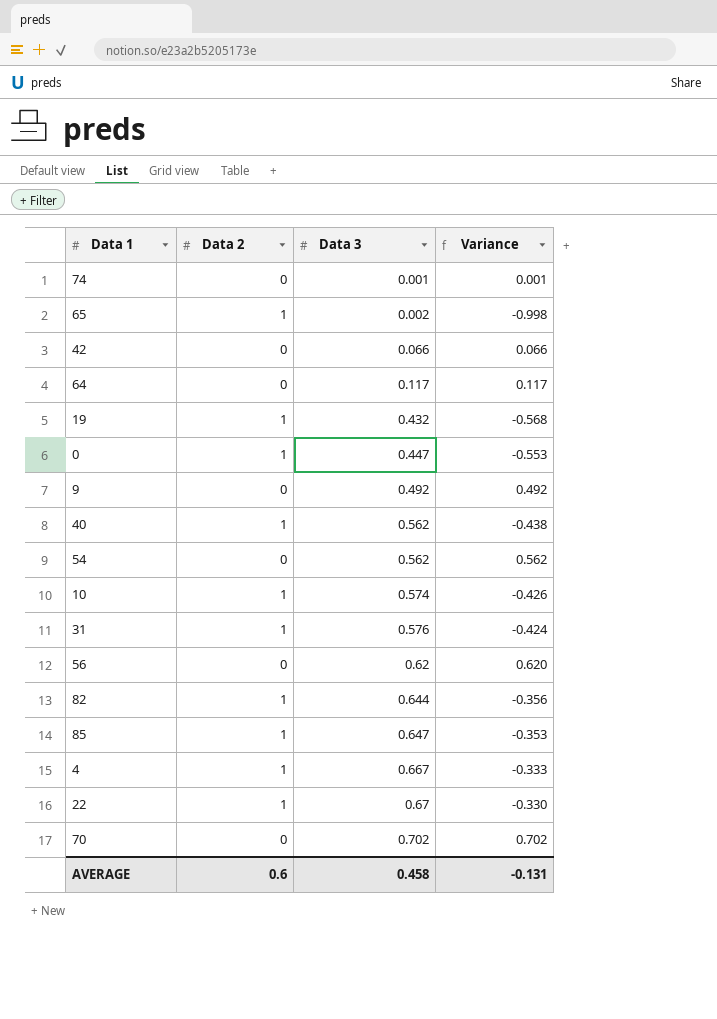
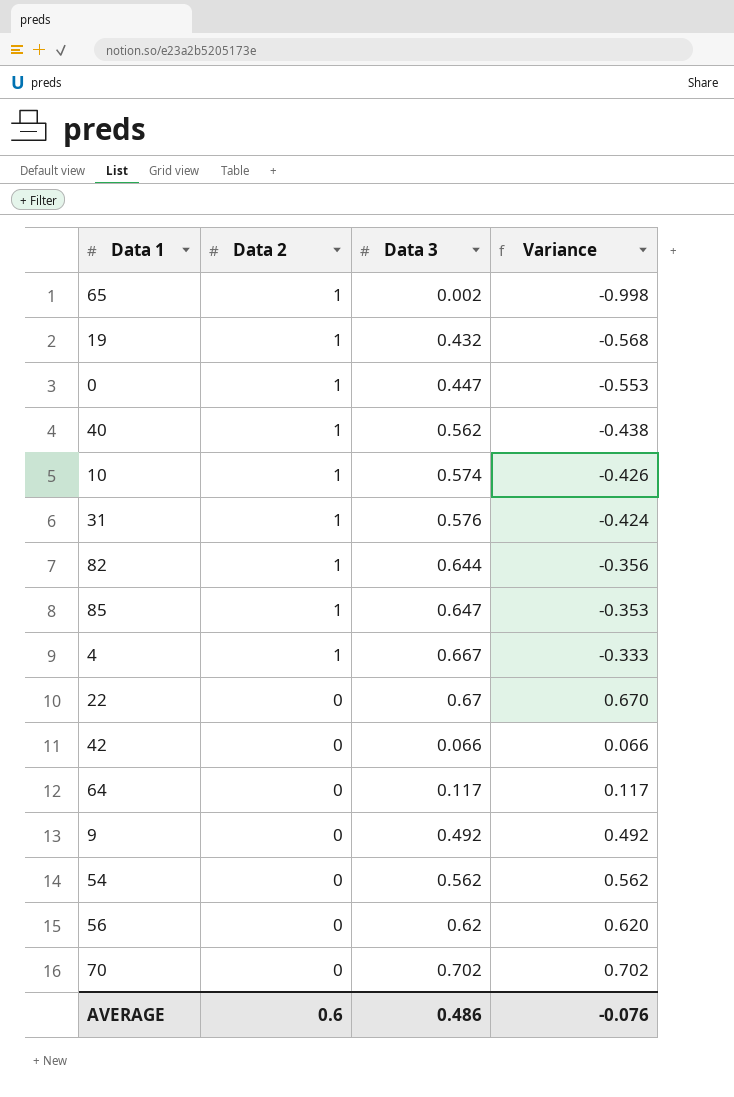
row order: Data 3 ascending -> Data 2 descending
row 74: 0 | 0.001 | 0.001 -> none
22 | Data 2: 1 -> 0
22 | Variance: -0.330 -> 0.670
AVERAGE | Data 3: 0.458 -> 0.486
AVERAGE | Variance: -0.131 -> -0.076

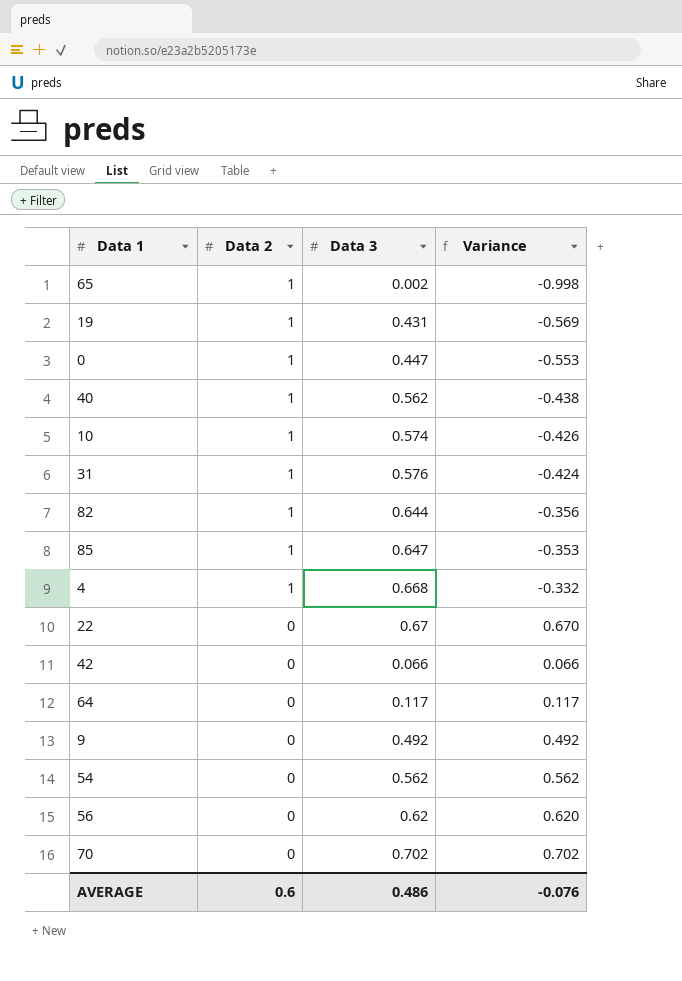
19 | Data 3: 0.432 -> 0.431
19 | Variance: -0.568 -> -0.569
4 | Data 3: 0.667 -> 0.668
4 | Variance: -0.333 -> -0.332

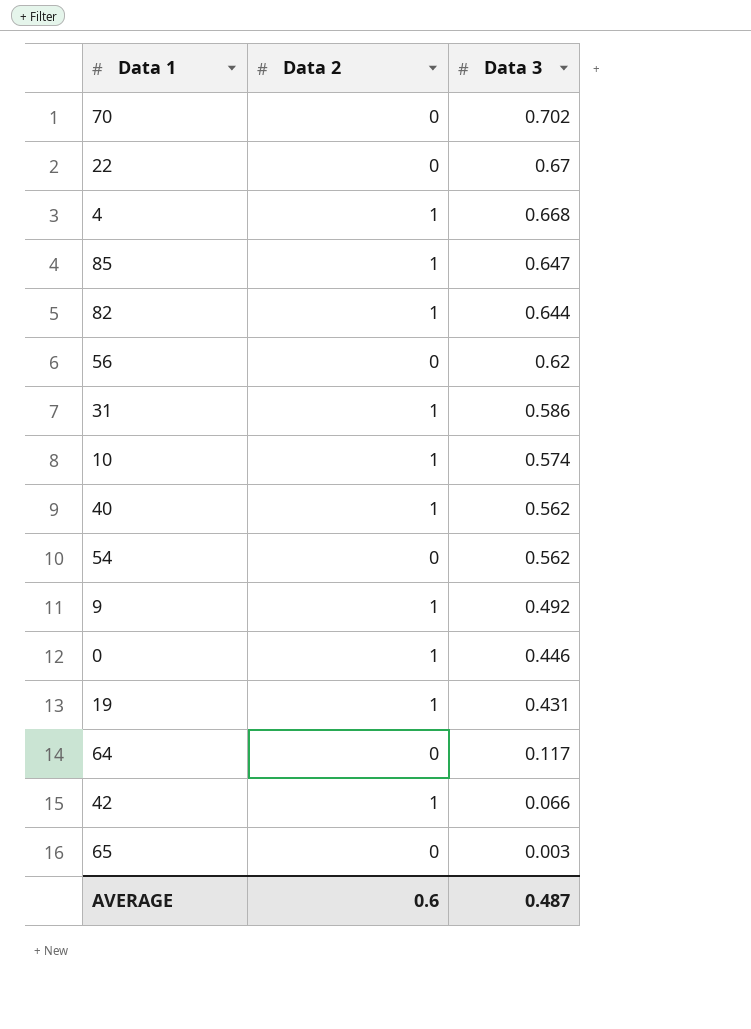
row order: Data 2 descending -> Data 3 descending
column Variance | formula: [Data 3] - [Data 2] -> none
31 | Data 3: 0.576 -> 0.586
9 | Data 2: 0 -> 1
0 | Data 3: 0.447 -> 0.446
42 | Data 2: 0 -> 1
65 | Data 2: 1 -> 0
65 | Data 3: 0.002 -> 0.003
AVERAGE | Data 3: 0.486 -> 0.487

